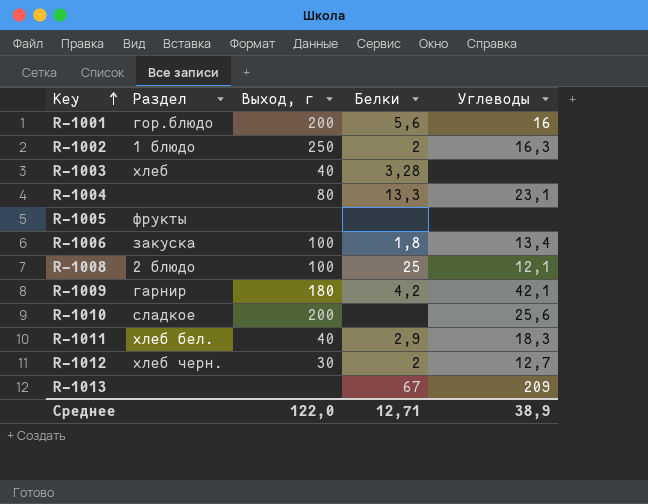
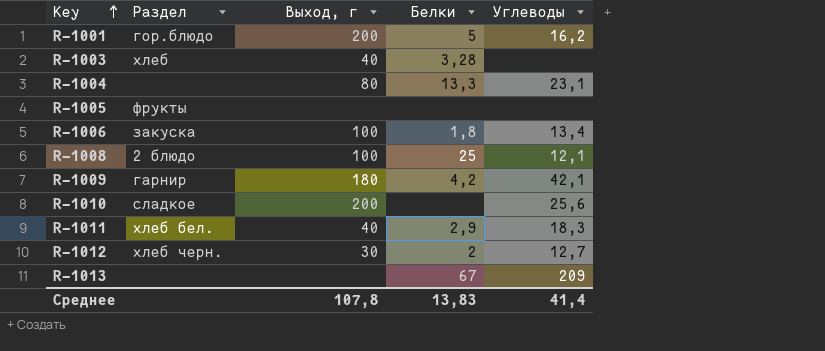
row R-1002: 1 блюдо | 250 | 2 | 16,3 -> none
R-1001 | Белки: 5,6 -> 5
R-1001 | Углеводы: 16 -> 16,2
Среднее | Выход, г: 122,0 -> 107,8
Среднее | Белки: 12,71 -> 13,83
Среднее | Углеводы: 38,9 -> 41,4

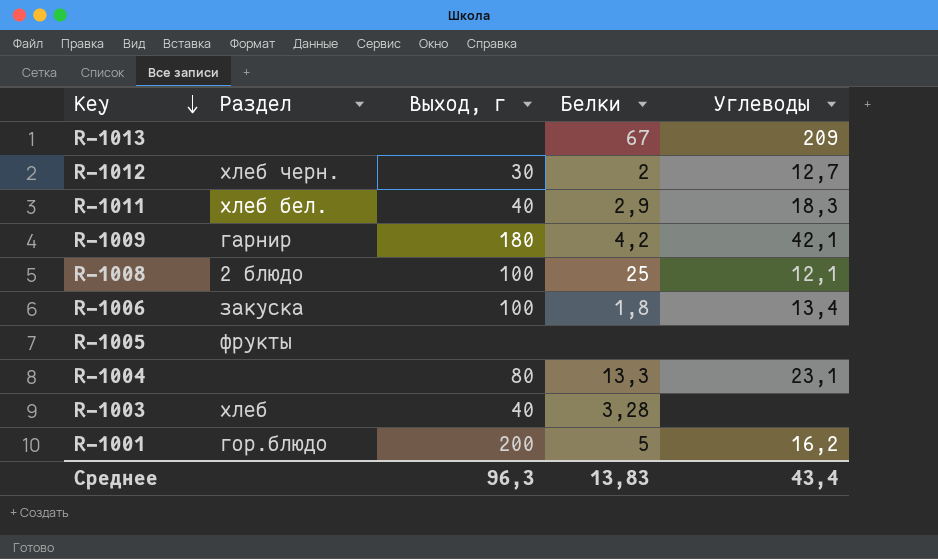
row order: Key ascending -> Key descending
row R-1010: сладкое | 200 | none | 25,6 -> none
Среднее | Выход, г: 107,8 -> 96,3
Среднее | Углеводы: 41,4 -> 43,4

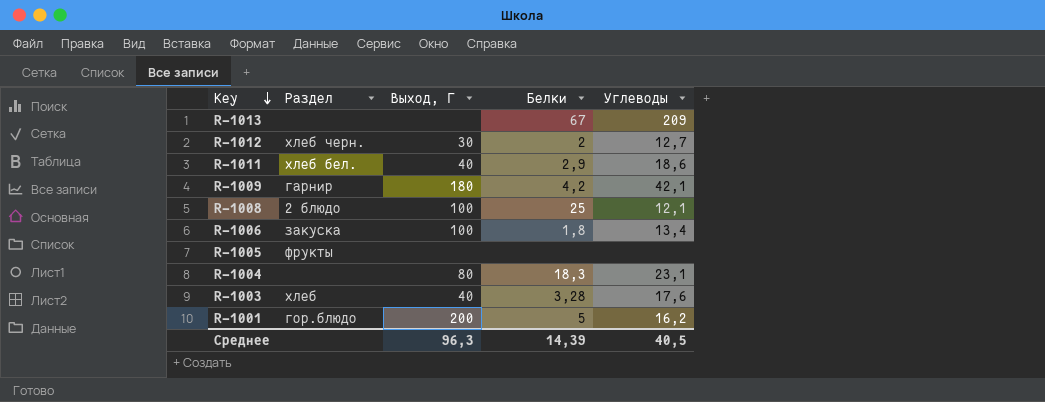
column name: Выход, г -> Выход, Г
R-1011 | Углеводы: 18,3 -> 18,6
R-1004 | Белки: 13,3 -> 18,3
R-1003 | Углеводы: none -> 17,6
Среднее | Белки: 13,83 -> 14,39
Среднее | Углеводы: 43,4 -> 40,5

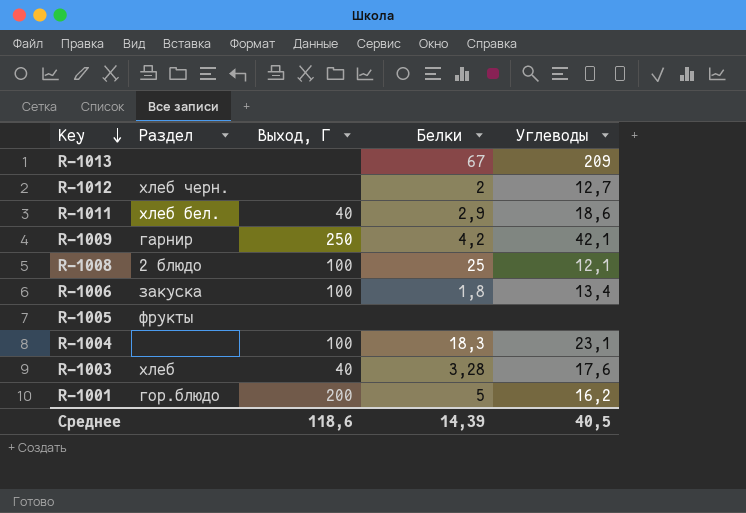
R-1012 | Выход, Г: 30 -> none
R-1009 | Выход, Г: 180 -> 250
R-1004 | Выход, Г: 80 -> 100
Среднее | Выход, Г: 96,3 -> 118,6

